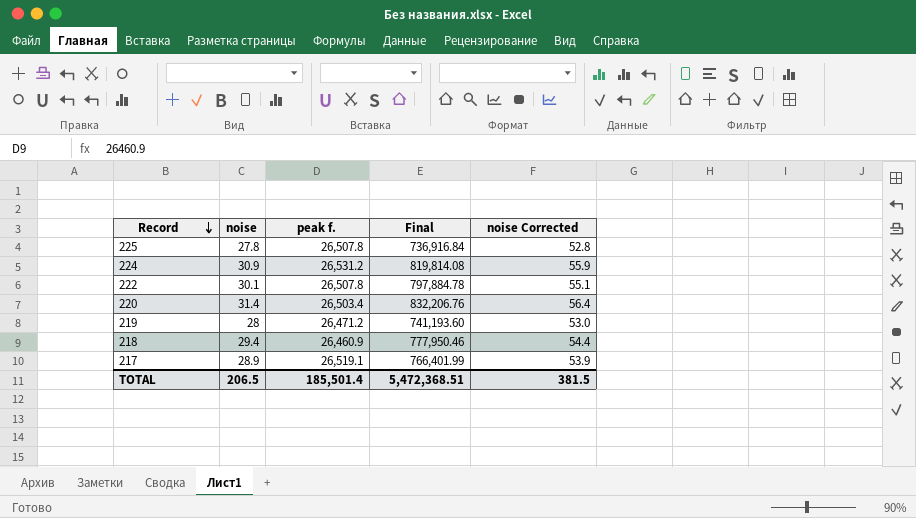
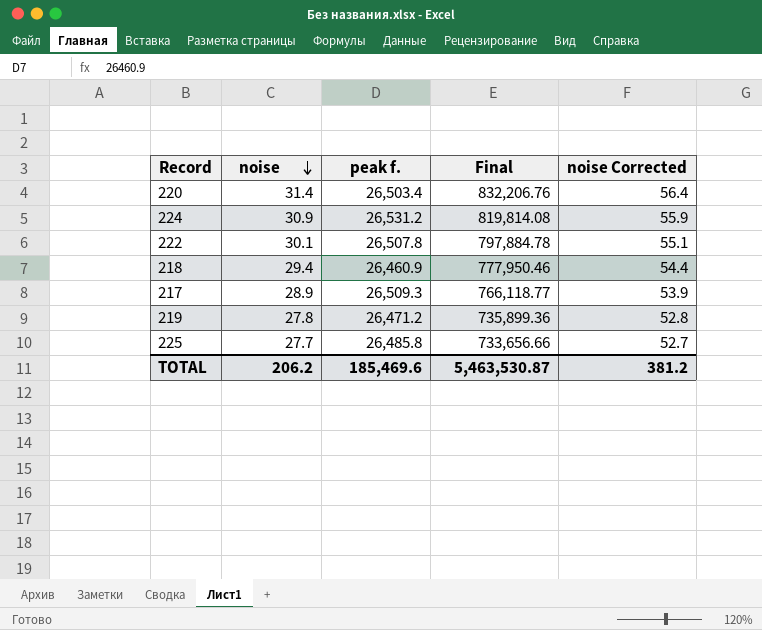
row order: Record descending -> noise descending
217 | peak f.: 26,519.1 -> 26,509.3
217 | Final: 766,401.99 -> 766,118.77
219 | noise: 28 -> 27.8
219 | Final: 741,193.60 -> 735,899.36
219 | noise Corrected: 53.0 -> 52.8
225 | noise: 27.8 -> 27.7
225 | peak f.: 26,507.8 -> 26,485.8
225 | Final: 736,916.84 -> 733,656.66
225 | noise Corrected: 52.8 -> 52.7
TOTAL | noise: 206.5 -> 206.2
TOTAL | peak f.: 185,501.4 -> 185,469.6
TOTAL | Final: 5,472,368.51 -> 5,463,530.87
TOTAL | noise Corrected: 381.5 -> 381.2

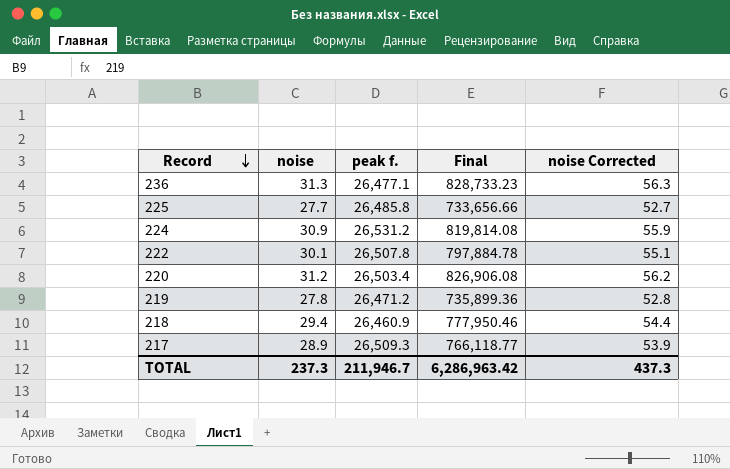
row order: noise descending -> Record descending
row 236: none -> 31.3 | 26,477.1 | 828,733.23 | 56.3
220 | noise: 31.4 -> 31.2
220 | Final: 832,206.76 -> 826,906.08
220 | noise Corrected: 56.4 -> 56.2
TOTAL | noise: 206.2 -> 237.3
TOTAL | peak f.: 185,469.6 -> 211,946.7
TOTAL | Final: 5,463,530.87 -> 6,286,963.42
TOTAL | noise Corrected: 381.2 -> 437.3

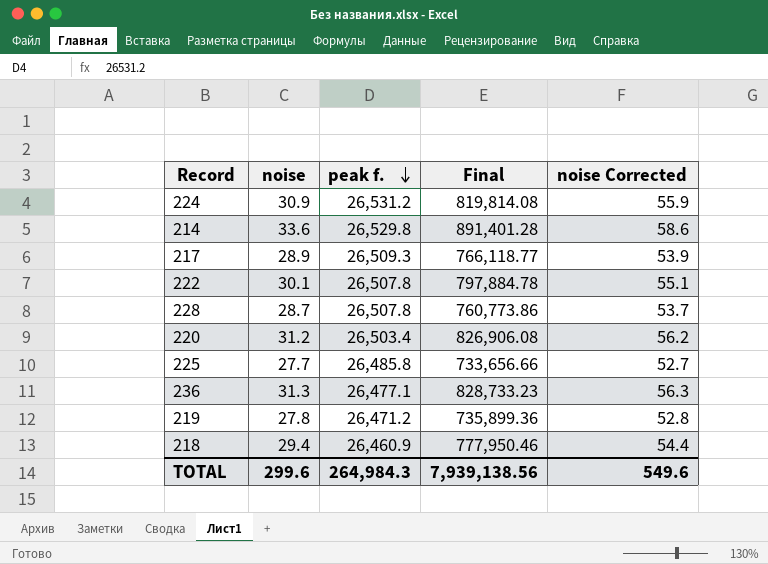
row order: Record descending -> peak f. descending
row 214: none -> 33.6 | 26,529.8 | 891,401.28 | 58.6
row 228: none -> 28.7 | 26,507.8 | 760,773.86 | 53.7
TOTAL | noise: 237.3 -> 299.6
TOTAL | peak f.: 211,946.7 -> 264,984.3
TOTAL | Final: 6,286,963.42 -> 7,939,138.56
TOTAL | noise Corrected: 437.3 -> 549.6

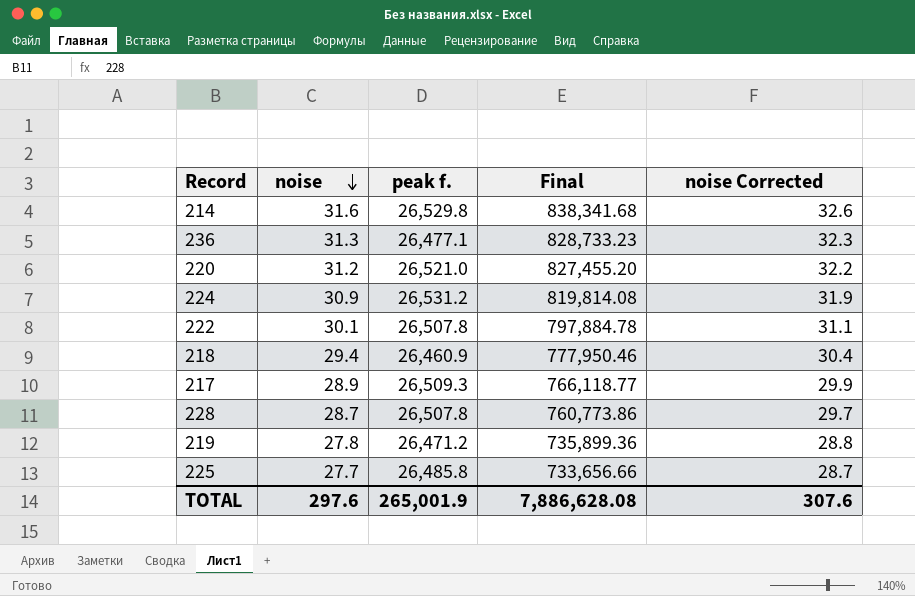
row order: peak f. descending -> noise descending
column noise Corrected | formula: [noise] + 25 -> [noise] + 1
214 | noise: 33.6 -> 31.6
214 | Final: 891,401.28 -> 838,341.68
220 | peak f.: 26,503.4 -> 26,521.0
220 | Final: 826,906.08 -> 827,455.20
TOTAL | noise: 299.6 -> 297.6
TOTAL | peak f.: 264,984.3 -> 265,001.9
TOTAL | Final: 7,939,138.56 -> 7,886,628.08
TOTAL | noise Corrected: 549.6 -> 307.6

